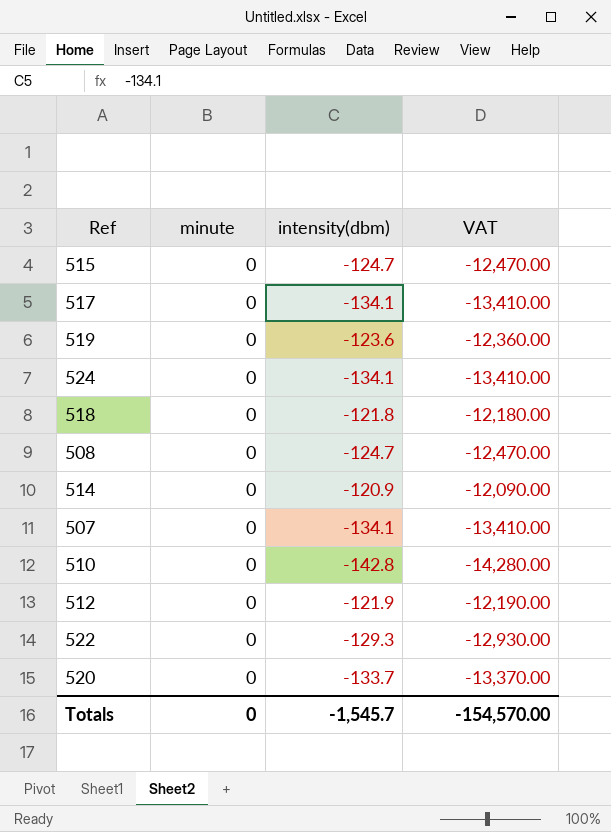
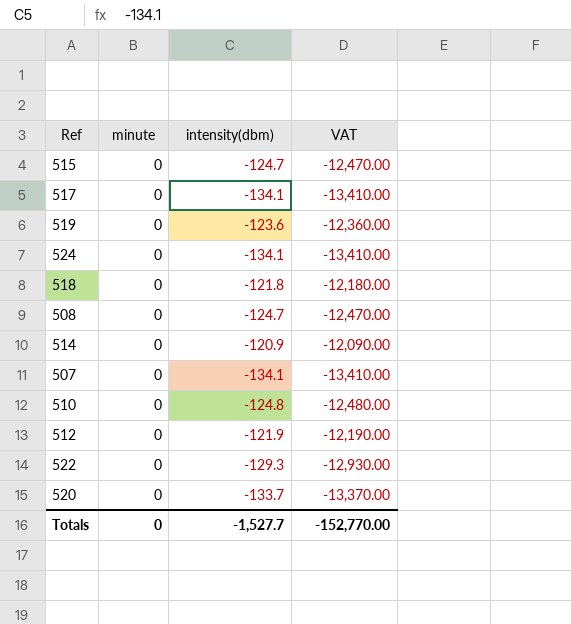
510 | intensity(dbm): -142.8 -> -124.8
510 | VAT: -14,280.00 -> -12,480.00
Totals | intensity(dbm): -1,545.7 -> -1,527.7
Totals | VAT: -154,570.00 -> -152,770.00

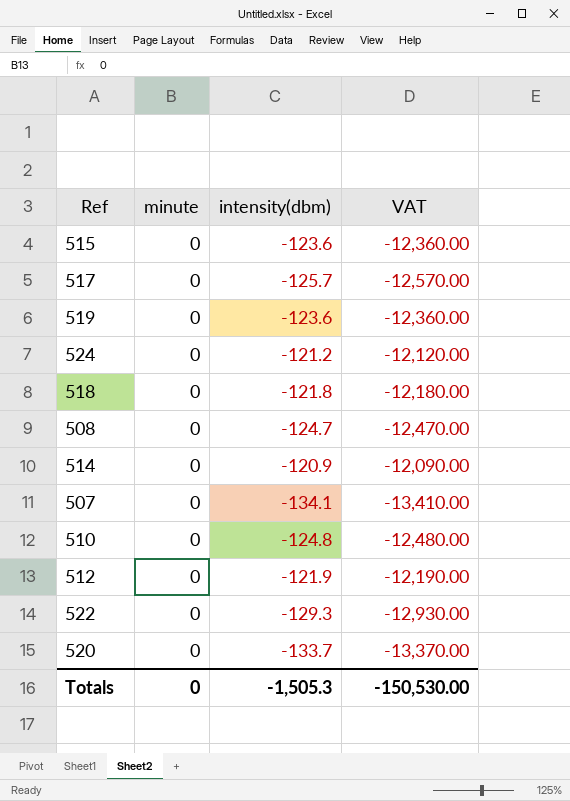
515 | intensity(dbm): -124.7 -> -123.6
515 | VAT: -12,470.00 -> -12,360.00
517 | intensity(dbm): -134.1 -> -125.7
517 | VAT: -13,410.00 -> -12,570.00
524 | intensity(dbm): -134.1 -> -121.2
524 | VAT: -13,410.00 -> -12,120.00
Totals | intensity(dbm): -1,527.7 -> -1,505.3
Totals | VAT: -152,770.00 -> -150,530.00

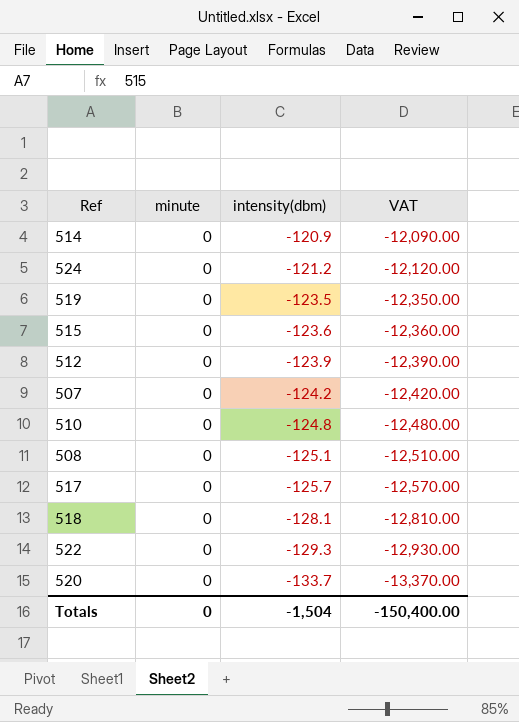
row order: none -> intensity(dbm) descending
519 | intensity(dbm): -123.6 -> -123.5
519 | VAT: -12,360.00 -> -12,350.00
512 | intensity(dbm): -121.9 -> -123.9
512 | VAT: -12,190.00 -> -12,390.00
507 | intensity(dbm): -134.1 -> -124.2
507 | VAT: -13,410.00 -> -12,420.00
508 | intensity(dbm): -124.7 -> -125.1
508 | VAT: -12,470.00 -> -12,510.00
518 | intensity(dbm): -121.8 -> -128.1
518 | VAT: -12,180.00 -> -12,810.00
Totals | intensity(dbm): -1,505.3 -> -1,504
Totals | VAT: -150,530.00 -> -150,400.00

